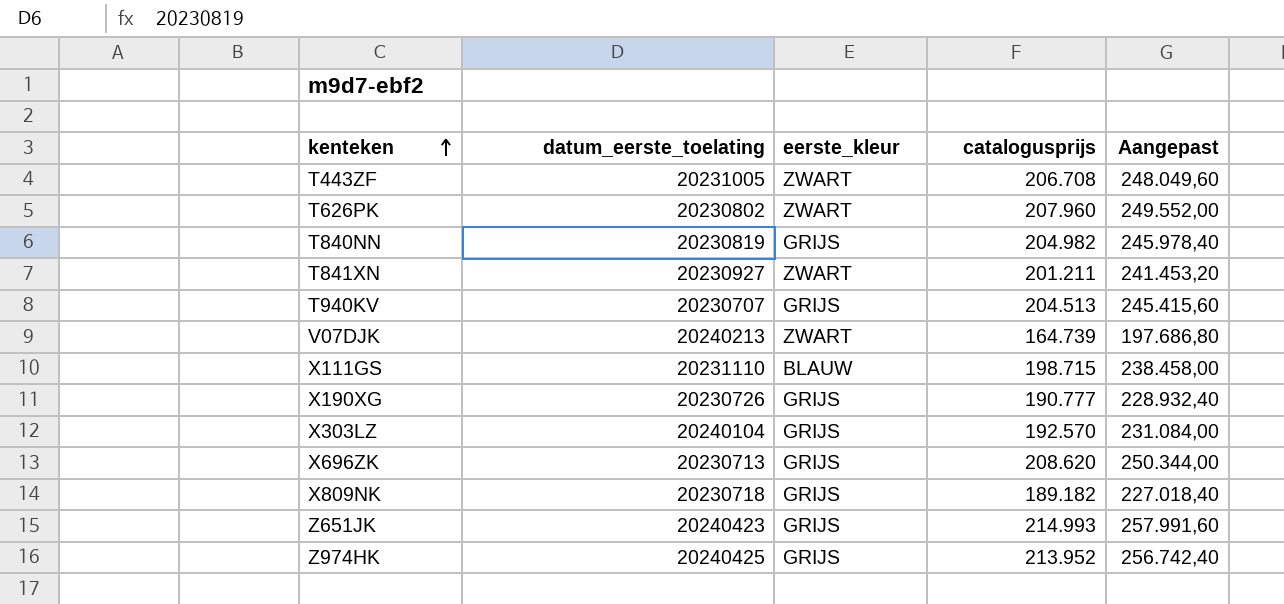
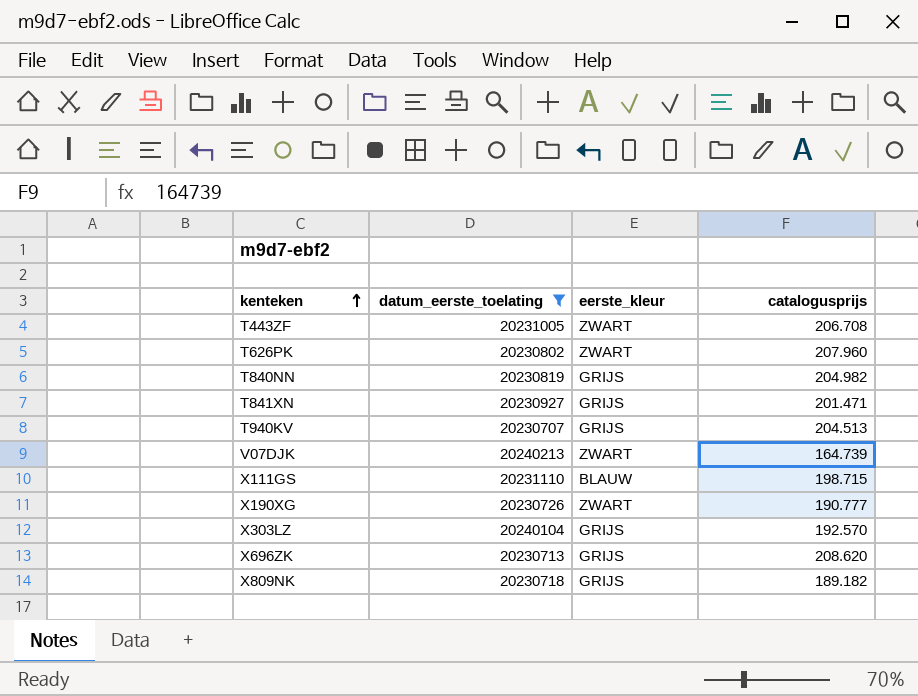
filter: none -> datum_eerste_toelating <= 20240213
column Aangepast | formula: [catalogusprijs] * 1,2 -> none
T841XN | eerste_kleur: ZWART -> GRIJS
T841XN | catalogusprijs: 201.211 -> 201.471
X190XG | eerste_kleur: GRIJS -> ZWART

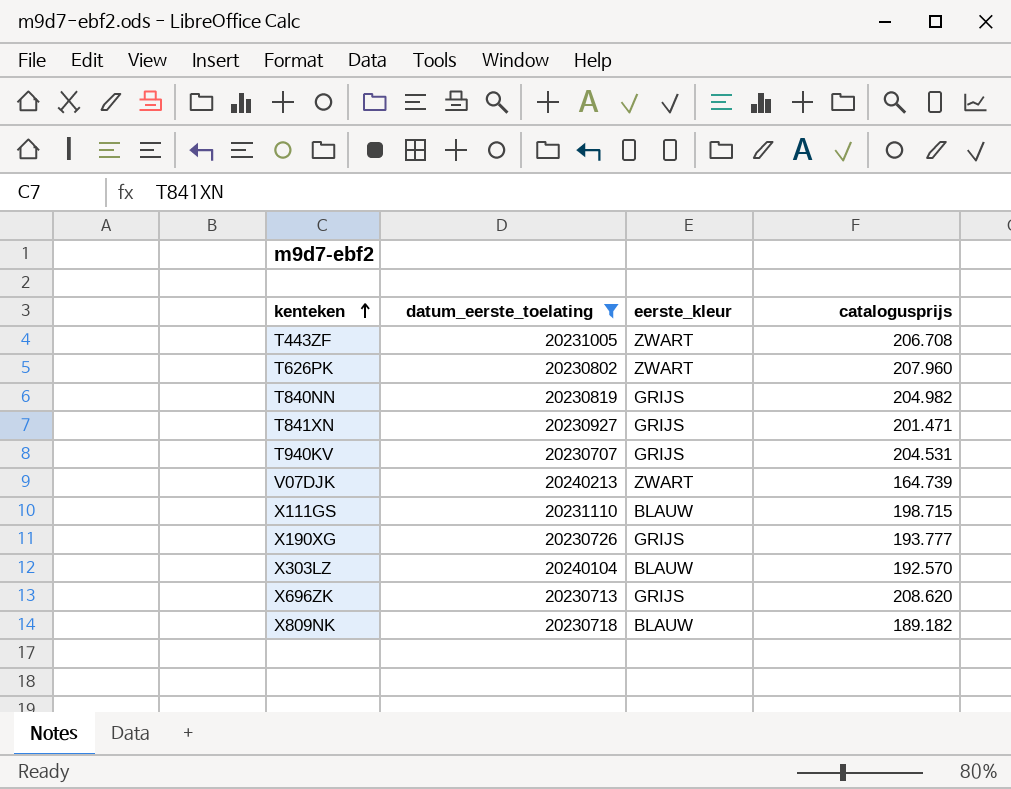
T940KV | catalogusprijs: 204.513 -> 204.531
X190XG | eerste_kleur: ZWART -> GRIJS
X190XG | catalogusprijs: 190.777 -> 193.777
X303LZ | eerste_kleur: GRIJS -> BLAUW
X809NK | eerste_kleur: GRIJS -> BLAUW

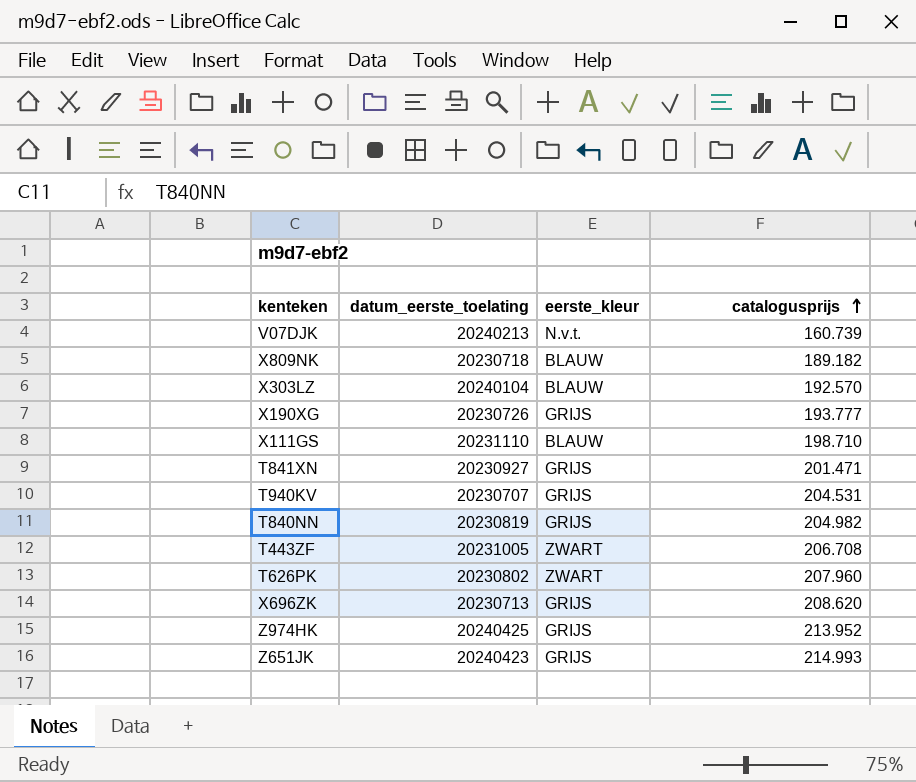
filter: datum_eerste_toelating <= 20240213 -> none
row order: kenteken ascending -> catalogusprijs ascending
V07DJK | eerste_kleur: ZWART -> N.v.t.
V07DJK | catalogusprijs: 164.739 -> 160.739
X111GS | catalogusprijs: 198.715 -> 198.710

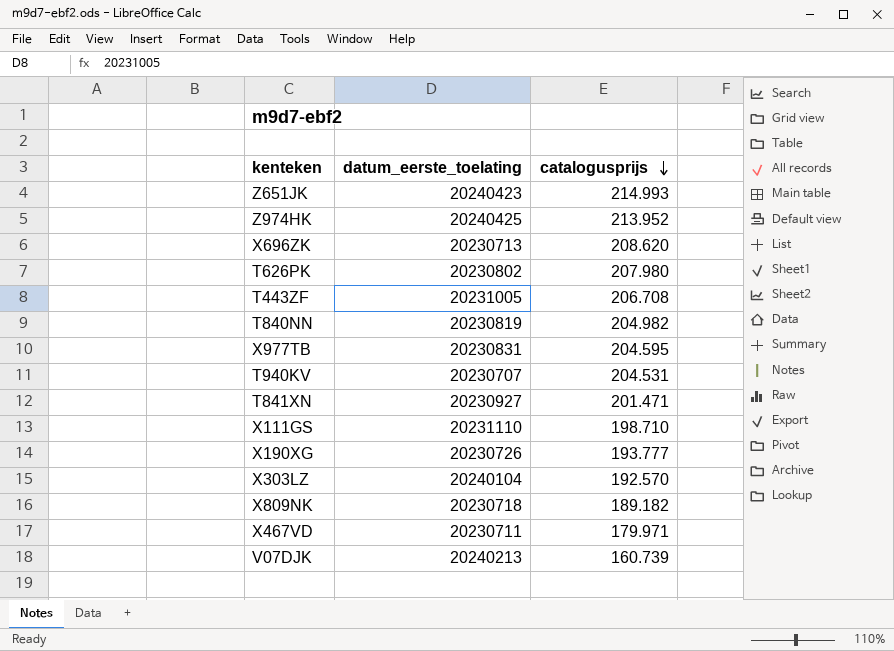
row order: catalogusprijs ascending -> catalogusprijs descending
column eerste_kleur | position: 3 -> none
T626PK | catalogusprijs: 207.960 -> 207.980
row X977TB: none -> 20230831 | 204.595
row X467VD: none -> 20230711 | 179.971

